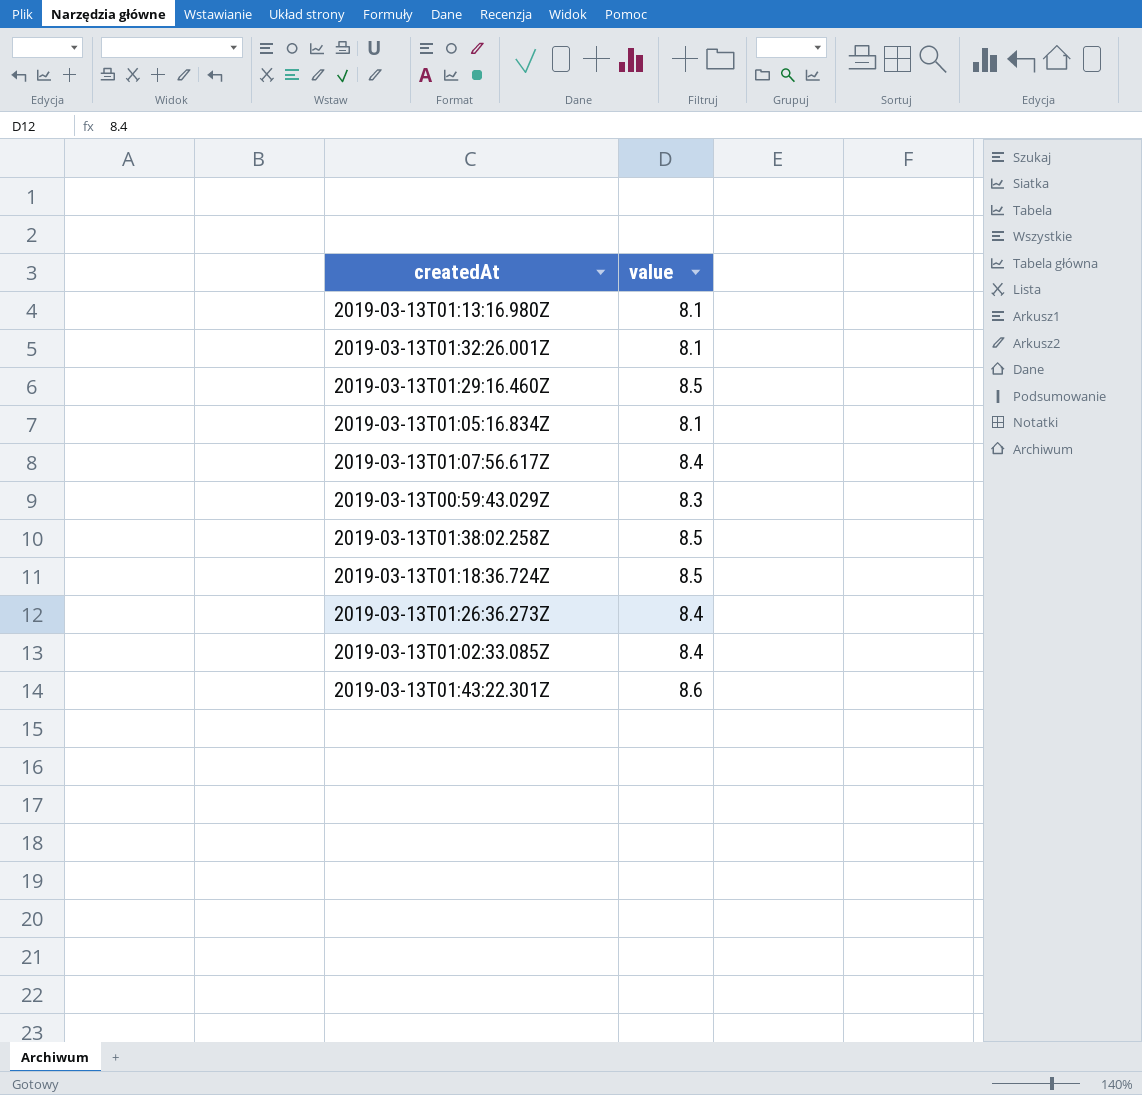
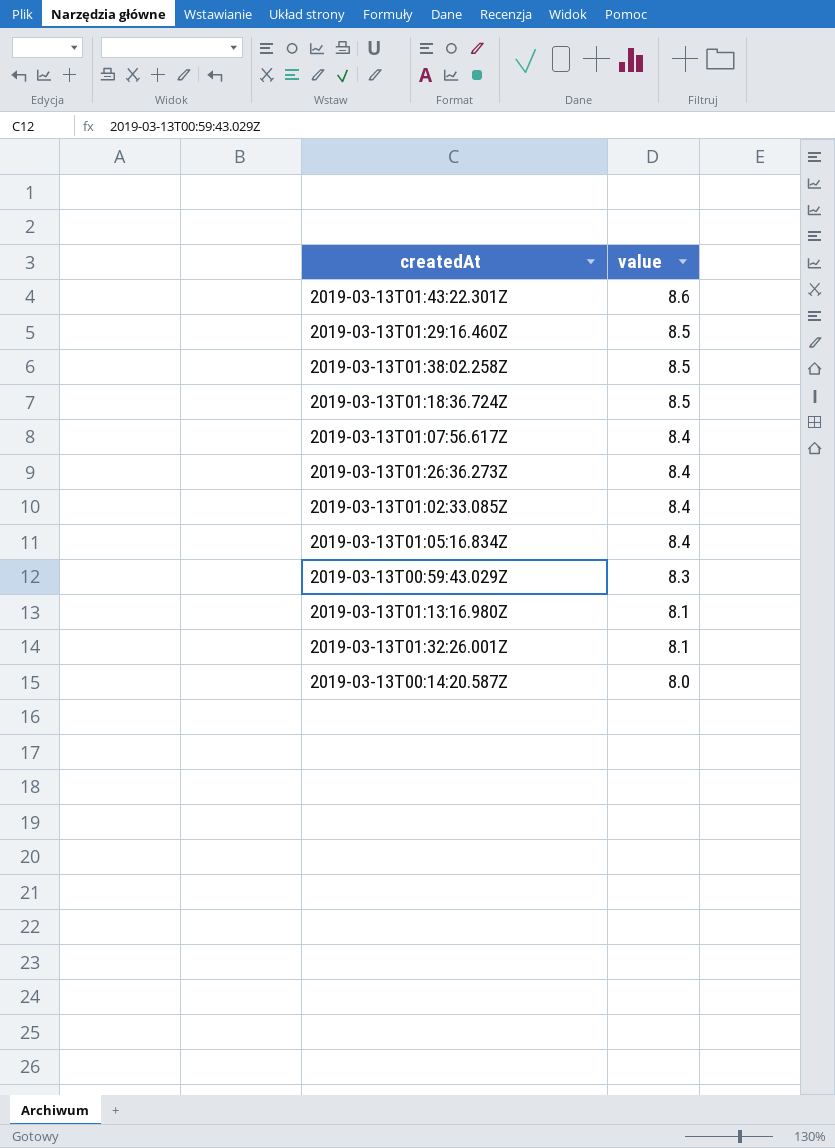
row order: none -> value descending
2019-03-13T01:05:16.834Z | value: 8.1 -> 8.4
row 2019-03-13T00:14:20.587Z: none -> 8.0

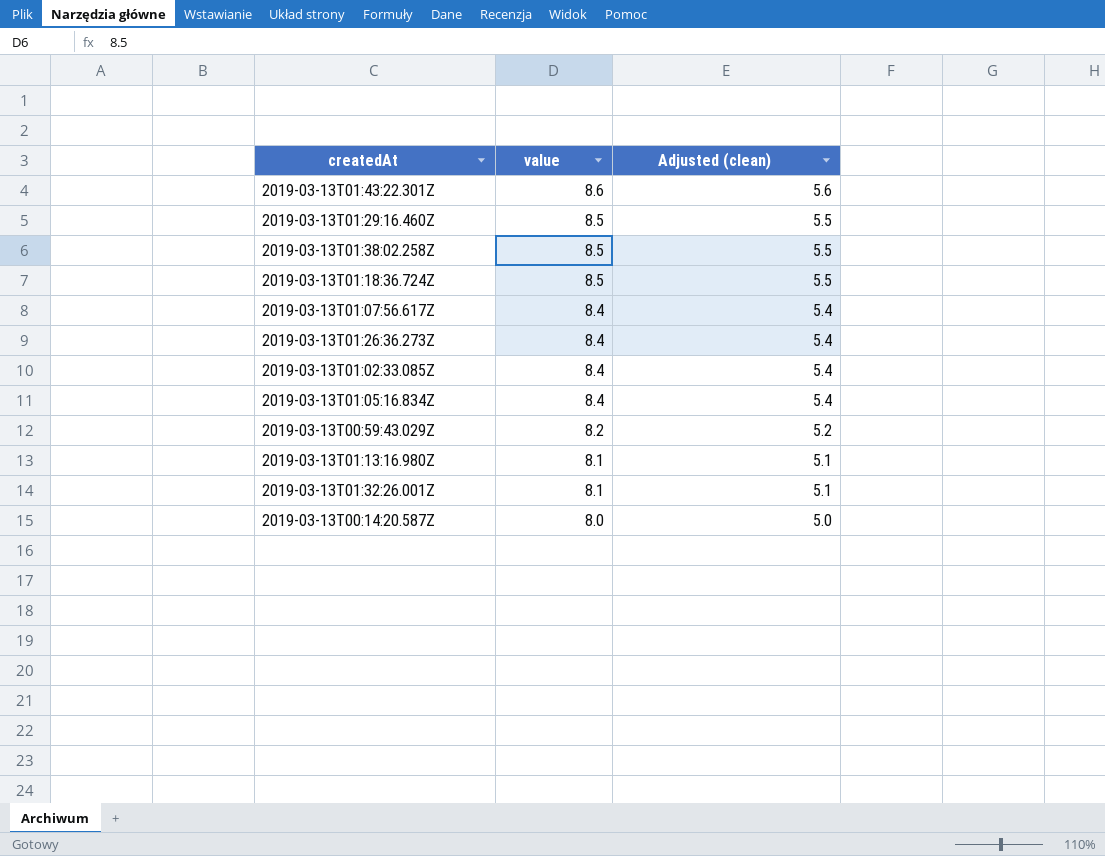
column Adjusted (clean) | formula: none -> [value] - 3
2019-03-13T00:59:43.029Z | value: 8.3 -> 8.2

